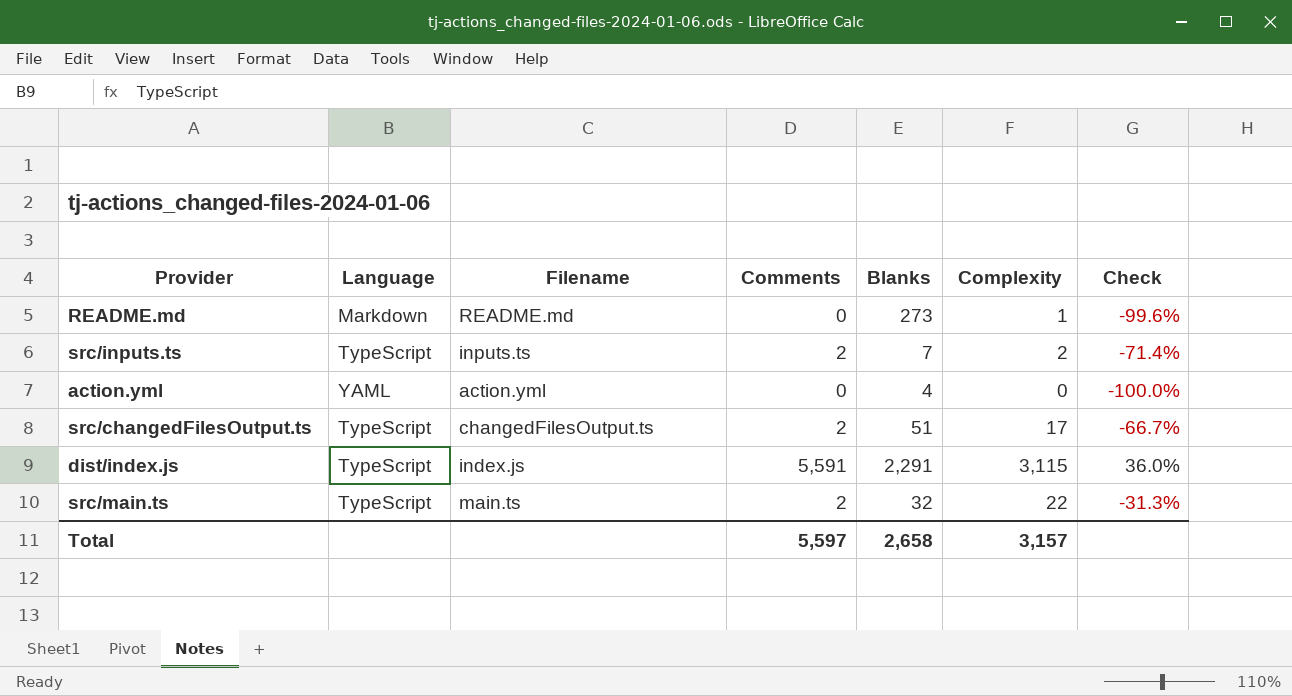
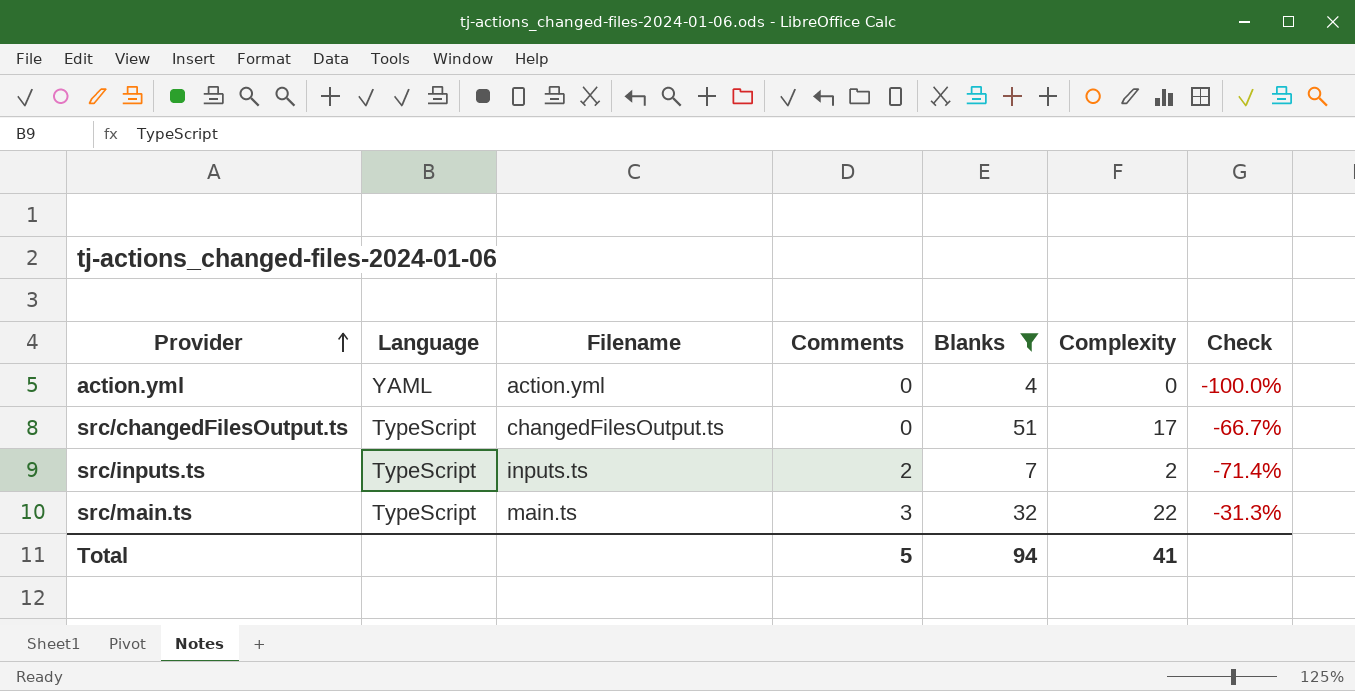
filter: none -> Blanks <= 51
row order: none -> Provider ascending
src/changedFilesOutput.ts | Comments: 2 -> 0
src/main.ts | Comments: 2 -> 3
Total | Comments: 5,597 -> 5
Total | Blanks: 2,658 -> 94
Total | Complexity: 3,157 -> 41

